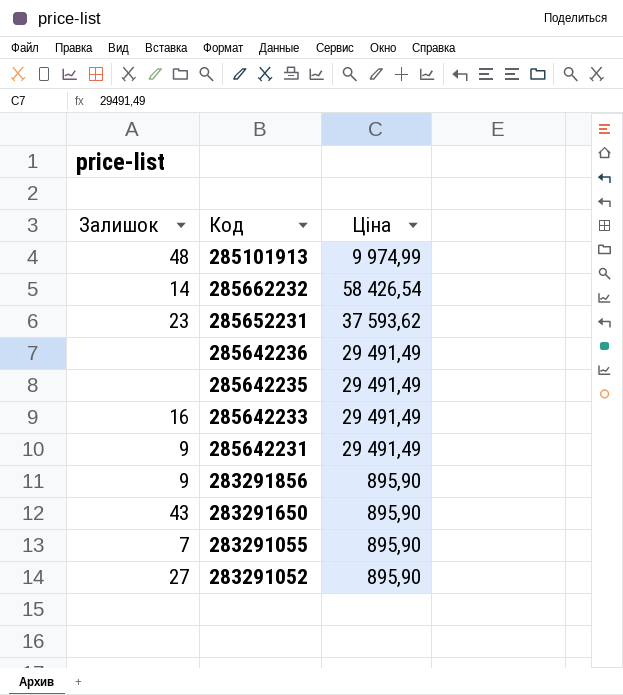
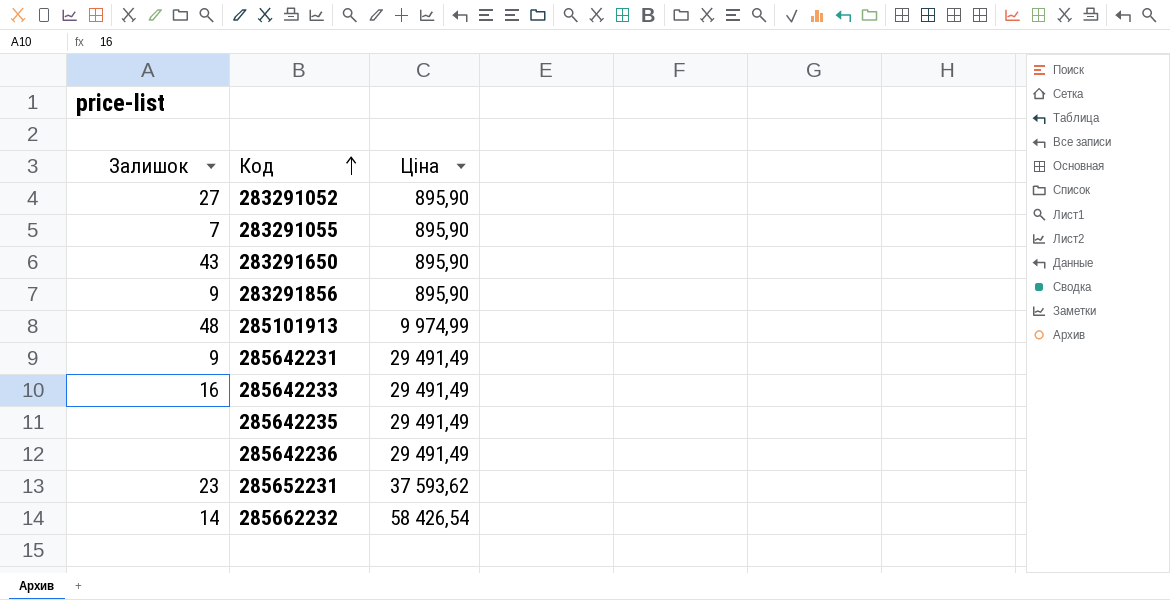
row order: none -> Код ascending

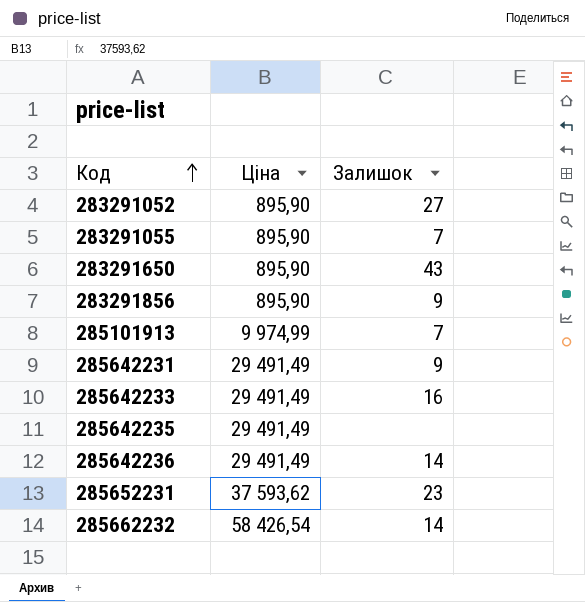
column Залишок | position: 1 -> 3
285101913 | Залишок: 48 -> 7
285642236 | Залишок: none -> 14

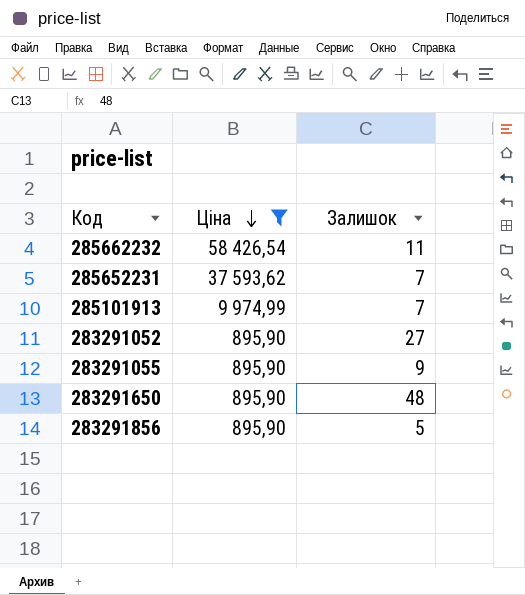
filter: none -> Ціна != 29 491,49
row order: Код ascending -> Ціна descending
285662232 | Залишок: 14 -> 11
285652231 | Залишок: 23 -> 7
283291055 | Залишок: 7 -> 9
283291650 | Залишок: 43 -> 48
283291856 | Залишок: 9 -> 5

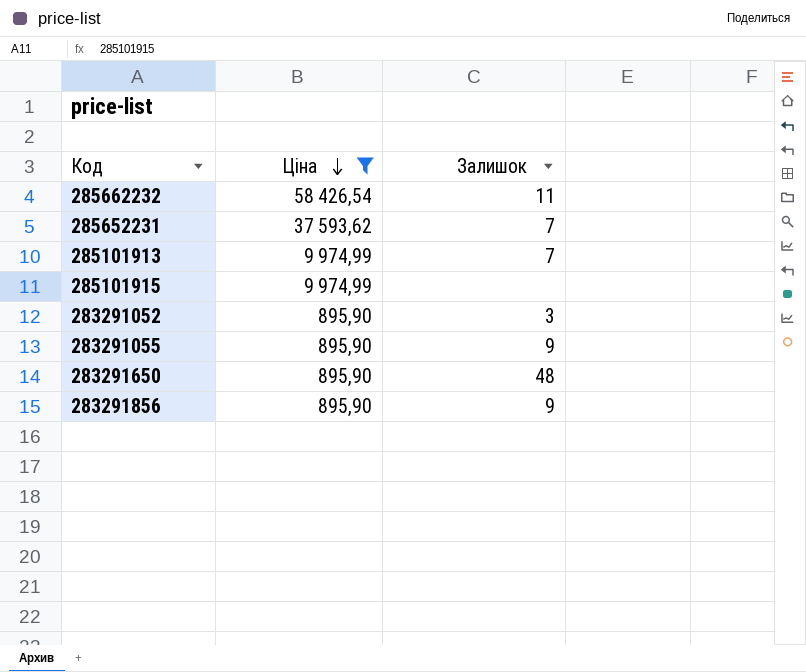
row 285101915: none -> 9 974,99 | none
283291052 | Залишок: 27 -> 3
283291856 | Залишок: 5 -> 9

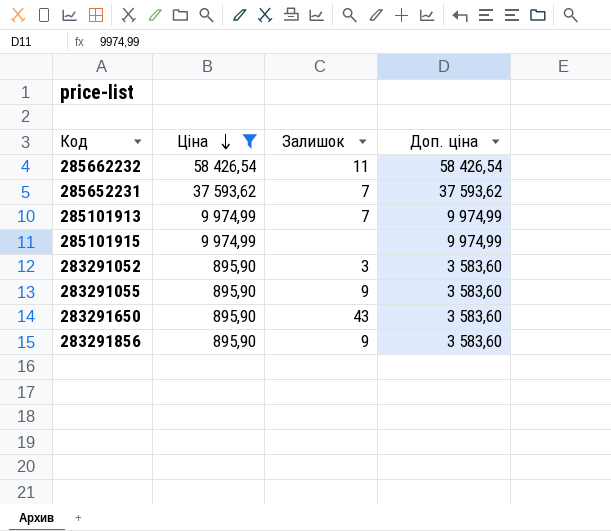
column Доп. ціна | position: none -> 4
283291650 | Залишок: 48 -> 43

